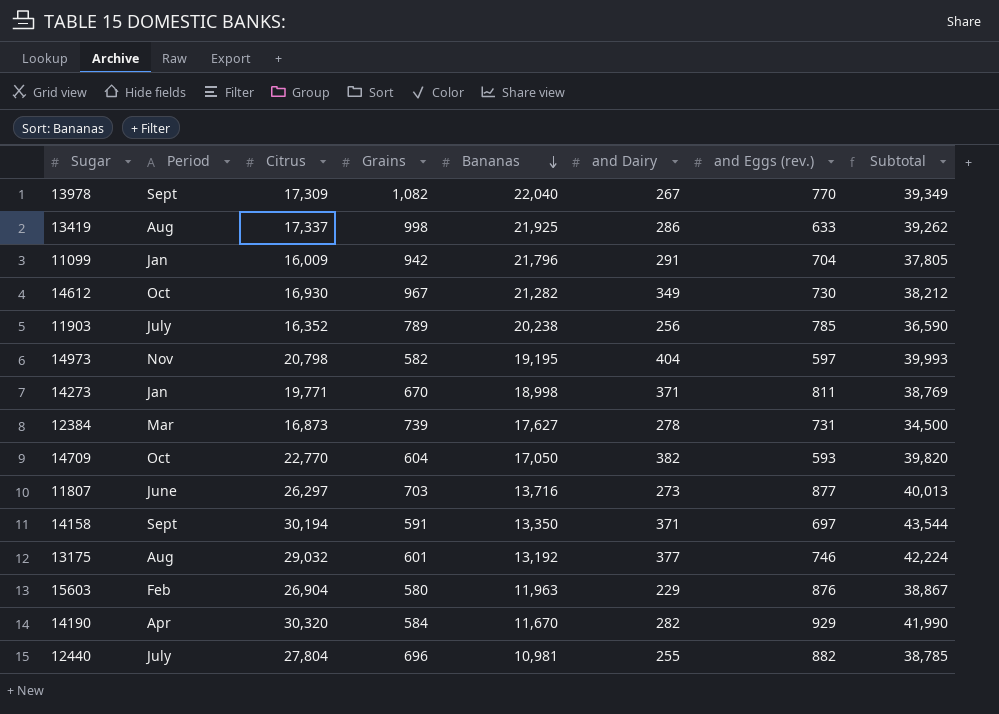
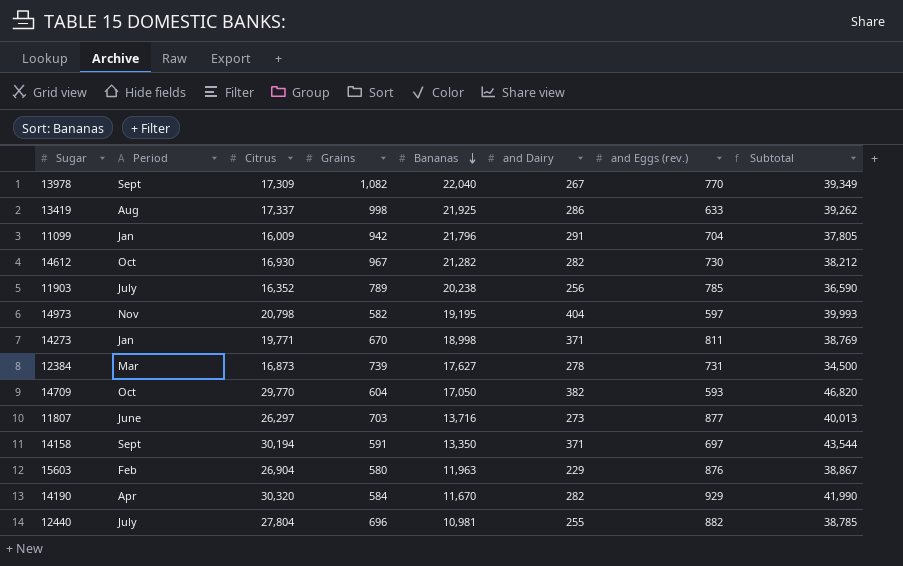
row 13175: Aug | 29,032 | 601 | 13,192 | 377 | 746 | 42,224 -> none
14612 | and Dairy: 349 -> 282
14709 | Citrus: 22,770 -> 29,770
14709 | Subtotal: 39,820 -> 46,820

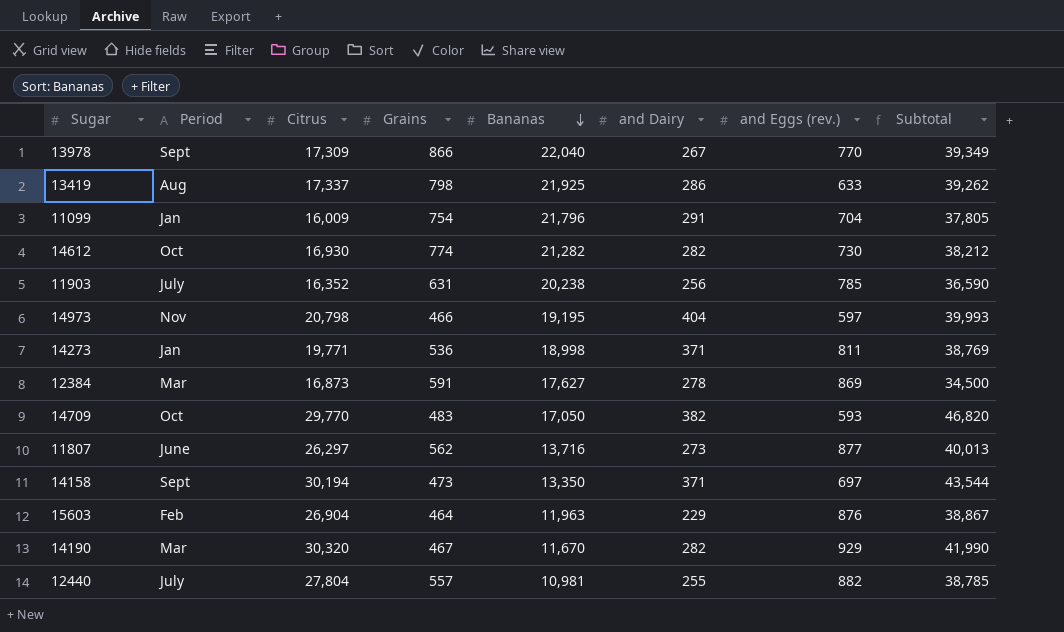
13978 | Grains: 1,082 -> 866
13419 | Grains: 998 -> 798
11099 | Grains: 942 -> 754
14612 | Grains: 967 -> 774
11903 | Grains: 789 -> 631
14973 | Grains: 582 -> 466
14273 | Grains: 670 -> 536
12384 | Grains: 739 -> 591
12384 | and Eggs (rev.): 731 -> 869
14709 | Grains: 604 -> 483
11807 | Grains: 703 -> 562
14158 | Grains: 591 -> 473
15603 | Grains: 580 -> 464
14190 | Period: Apr -> Mar
14190 | Grains: 584 -> 467
12440 | Grains: 696 -> 557

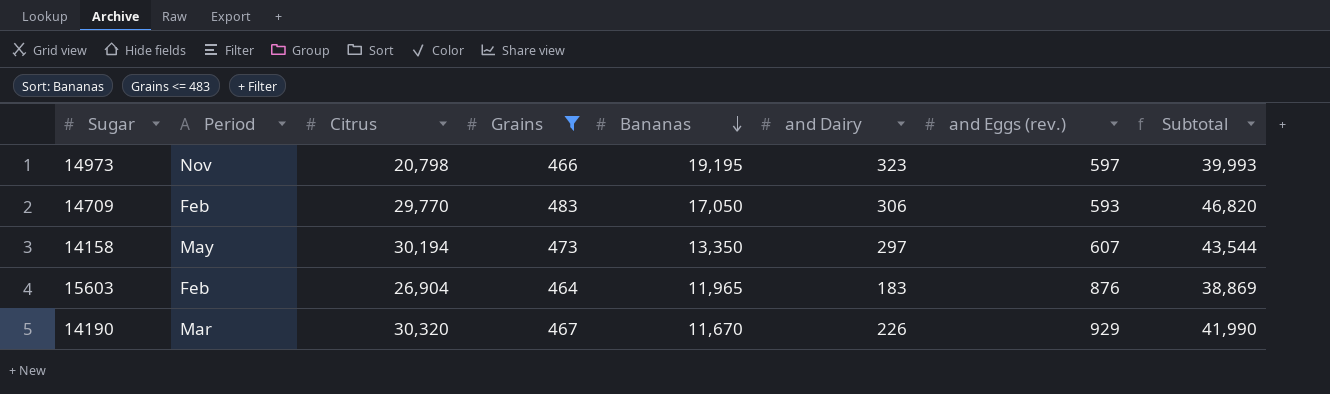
filter: none -> Grains <= 483
14973 | and Dairy: 404 -> 323
14709 | Period: Oct -> Feb
14709 | and Dairy: 382 -> 306
14158 | Period: Sept -> May
14158 | and Dairy: 371 -> 297
14158 | and Eggs (rev.): 697 -> 607
15603 | Bananas: 11,963 -> 11,965
15603 | and Dairy: 229 -> 183
15603 | Subtotal: 38,867 -> 38,869
14190 | and Dairy: 282 -> 226

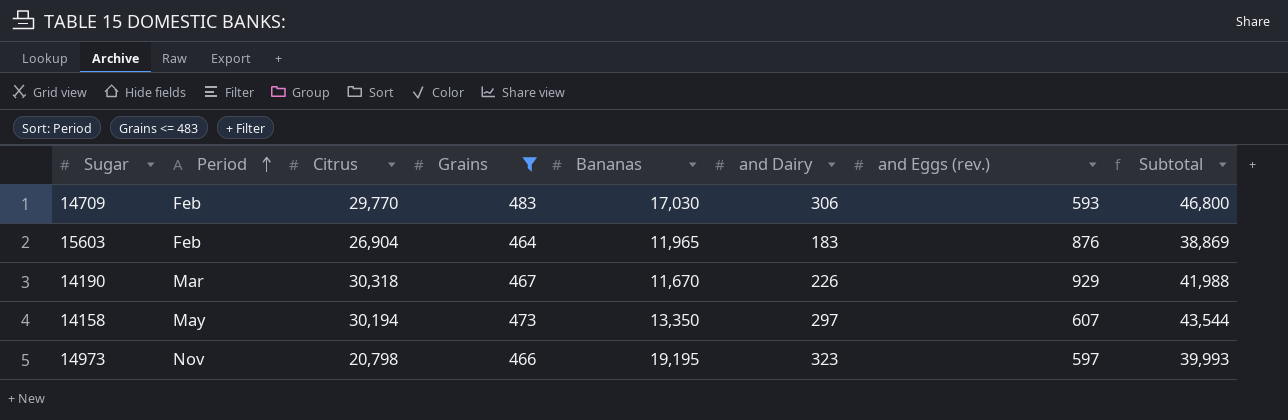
row order: Bananas descending -> Period ascending
14709 | Bananas: 17,050 -> 17,030
14709 | Subtotal: 46,820 -> 46,800
14190 | Citrus: 30,320 -> 30,318
14190 | Subtotal: 41,990 -> 41,988

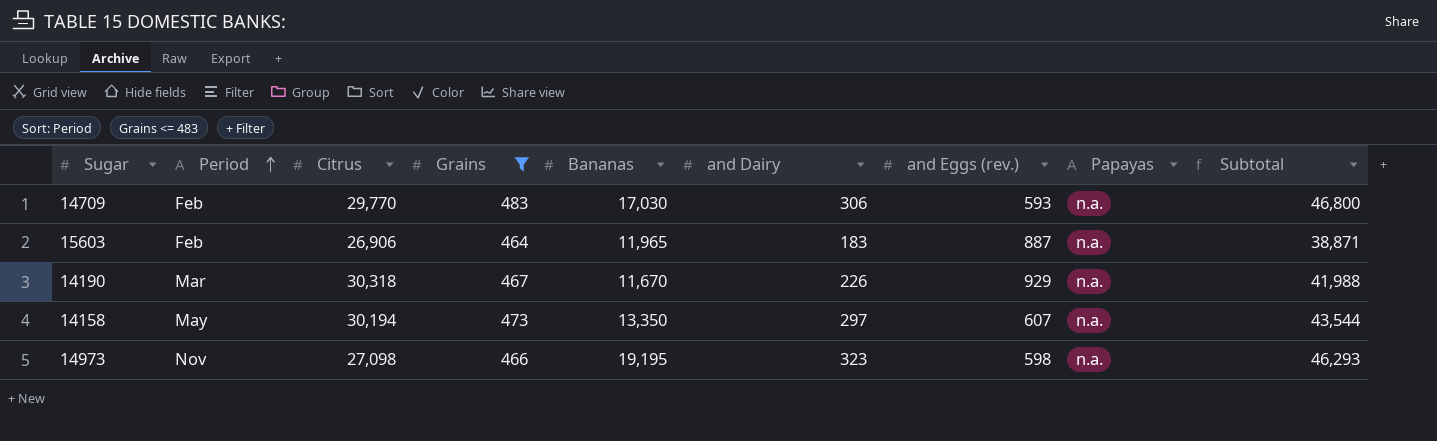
column Papayas | position: none -> 8
15603 | Citrus: 26,904 -> 26,906
15603 | and Eggs (rev.): 876 -> 887
15603 | Subtotal: 38,869 -> 38,871
14973 | Citrus: 20,798 -> 27,098
14973 | and Eggs (rev.): 597 -> 598
14973 | Subtotal: 39,993 -> 46,293

